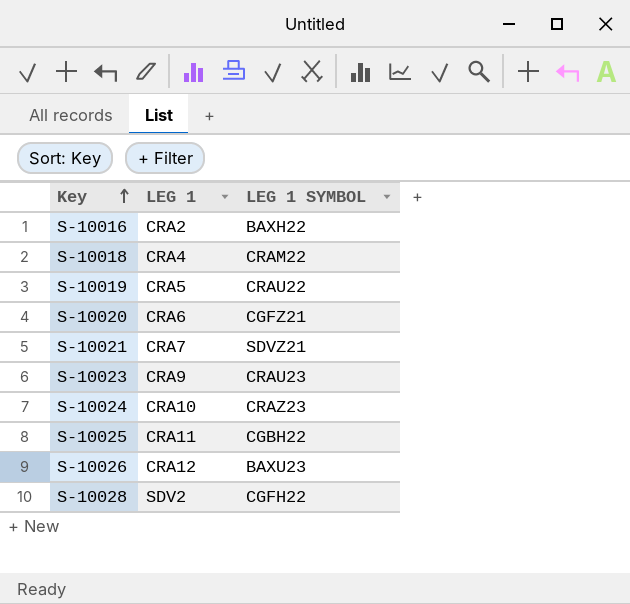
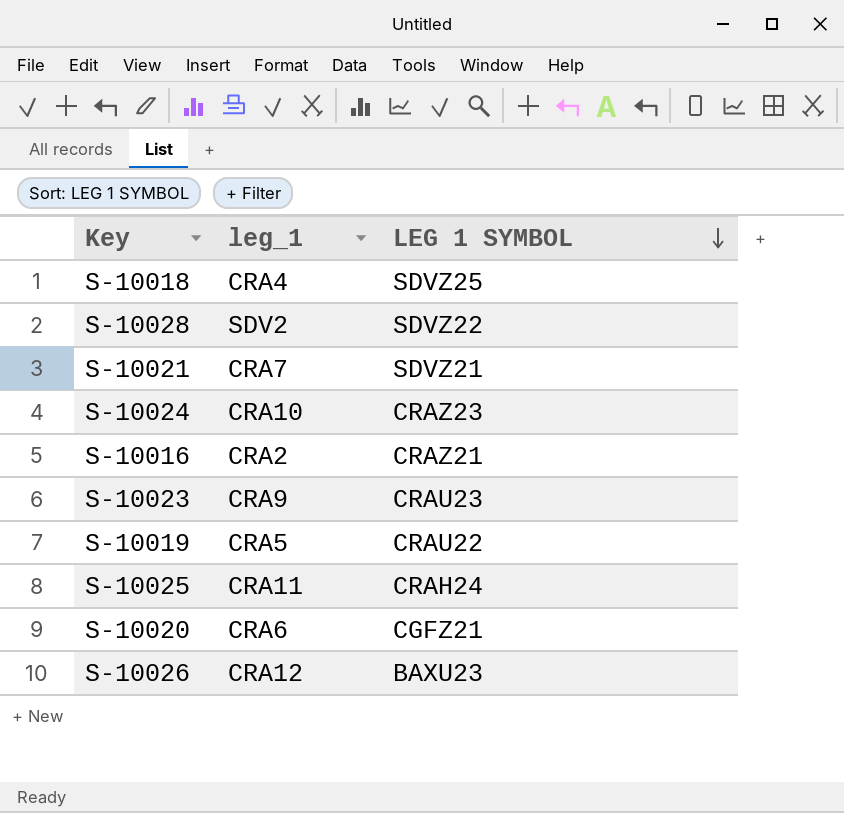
row order: Key ascending -> LEG 1 SYMBOL descending
column name: LEG 1 -> leg_1
S-10018 | LEG 1 SYMBOL: CRAM22 -> SDVZ25
S-10028 | LEG 1 SYMBOL: CGFH22 -> SDVZ22
S-10016 | LEG 1 SYMBOL: BAXH22 -> CRAZ21
S-10025 | LEG 1 SYMBOL: CGBH22 -> CRAH24

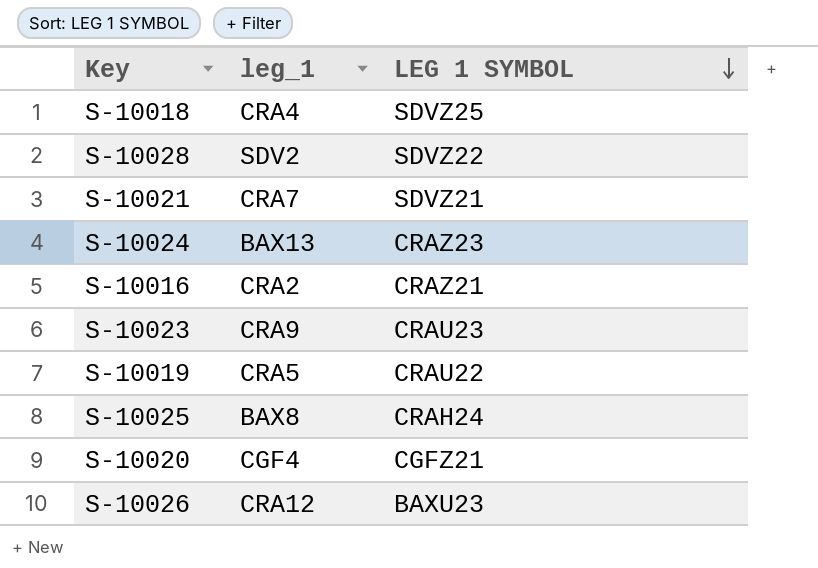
S-10024 | leg_1: CRA10 -> BAX13
S-10025 | leg_1: CRA11 -> BAX8
S-10020 | leg_1: CRA6 -> CGF4

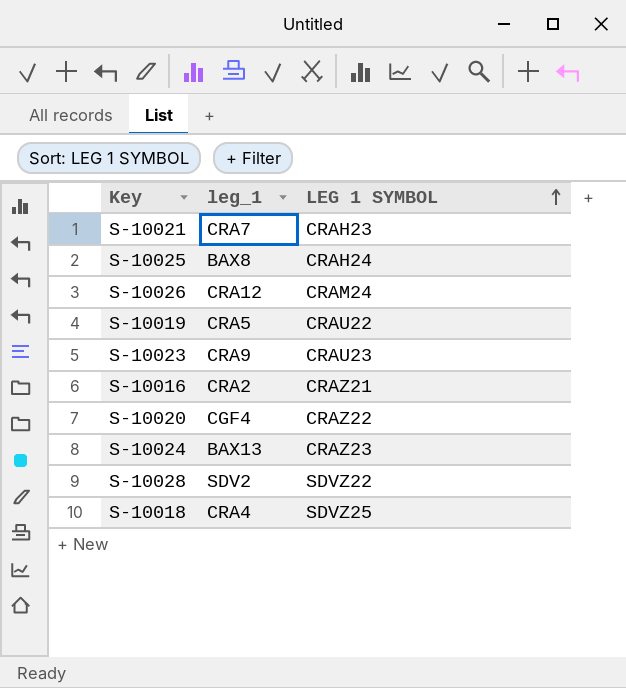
row order: LEG 1 SYMBOL descending -> LEG 1 SYMBOL ascending
S-10021 | LEG 1 SYMBOL: SDVZ21 -> CRAH23
S-10026 | LEG 1 SYMBOL: BAXU23 -> CRAM24
S-10020 | LEG 1 SYMBOL: CGFZ21 -> CRAZ22

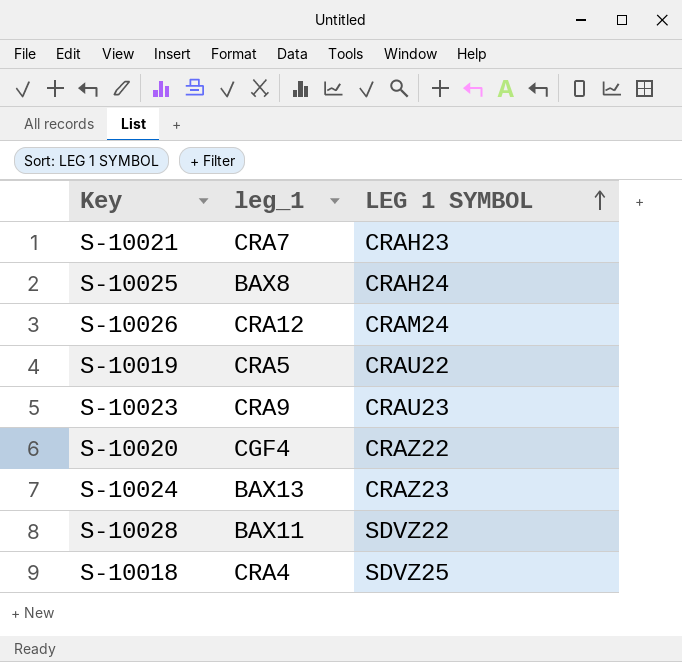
row S-10016: CRA2 | CRAZ21 -> none
S-10028 | leg_1: SDV2 -> BAX11

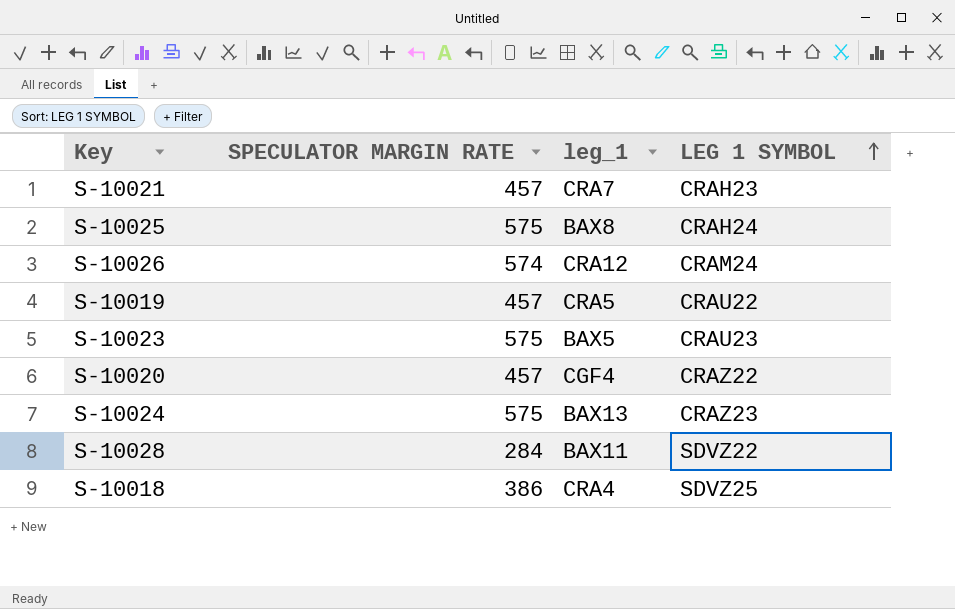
column SPECULATOR MARGIN RATE | position: none -> 2
S-10023 | leg_1: CRA9 -> BAX5

